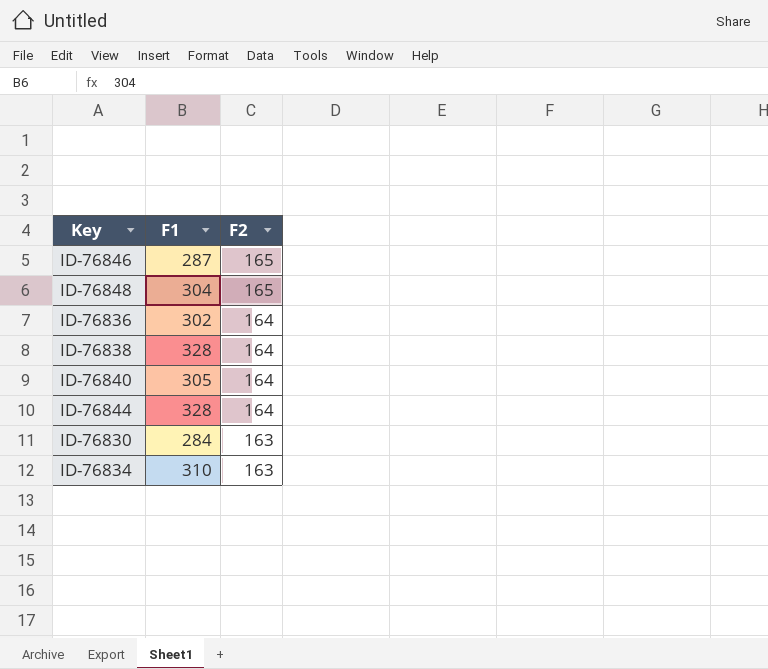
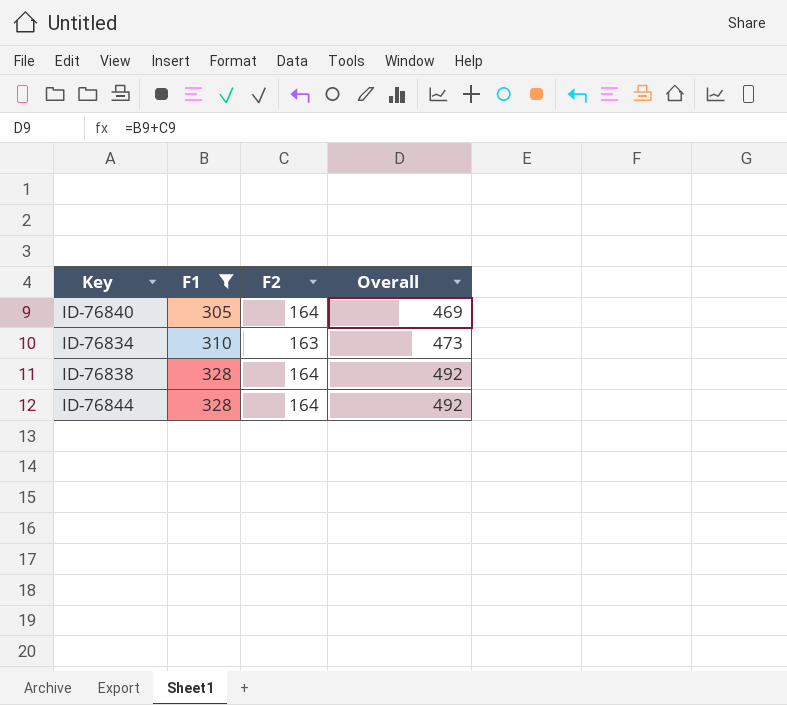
filter: none -> F1 >= 305
row order: F2 descending -> F1 ascending
column Overall | formula: none -> [F1] + [F2]

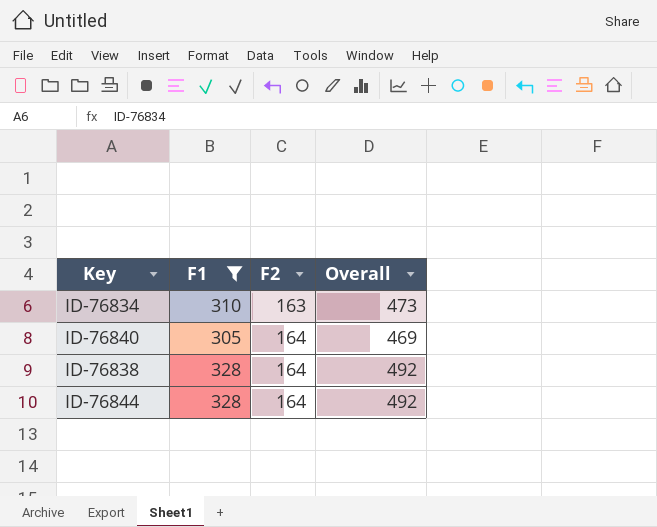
row order: F1 ascending -> F2 ascending

